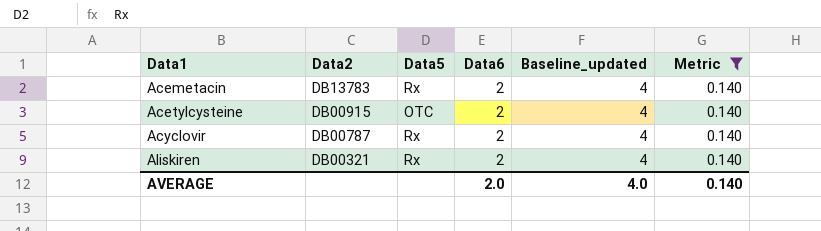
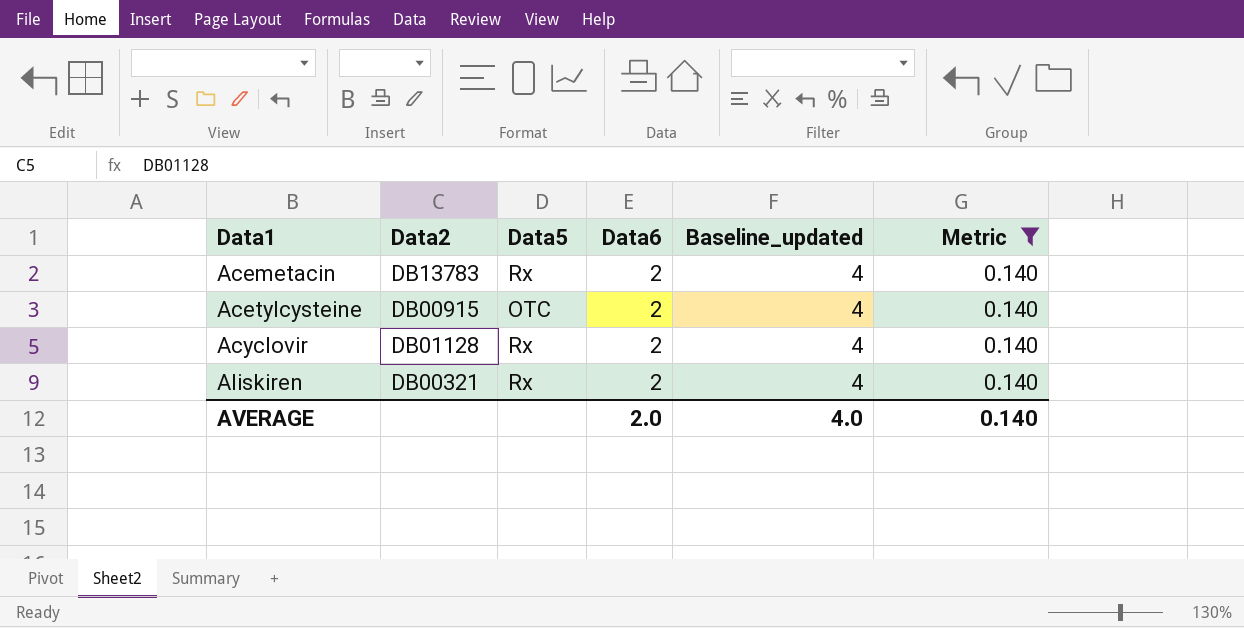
Acyclovir | Data2: DB00787 -> DB01128

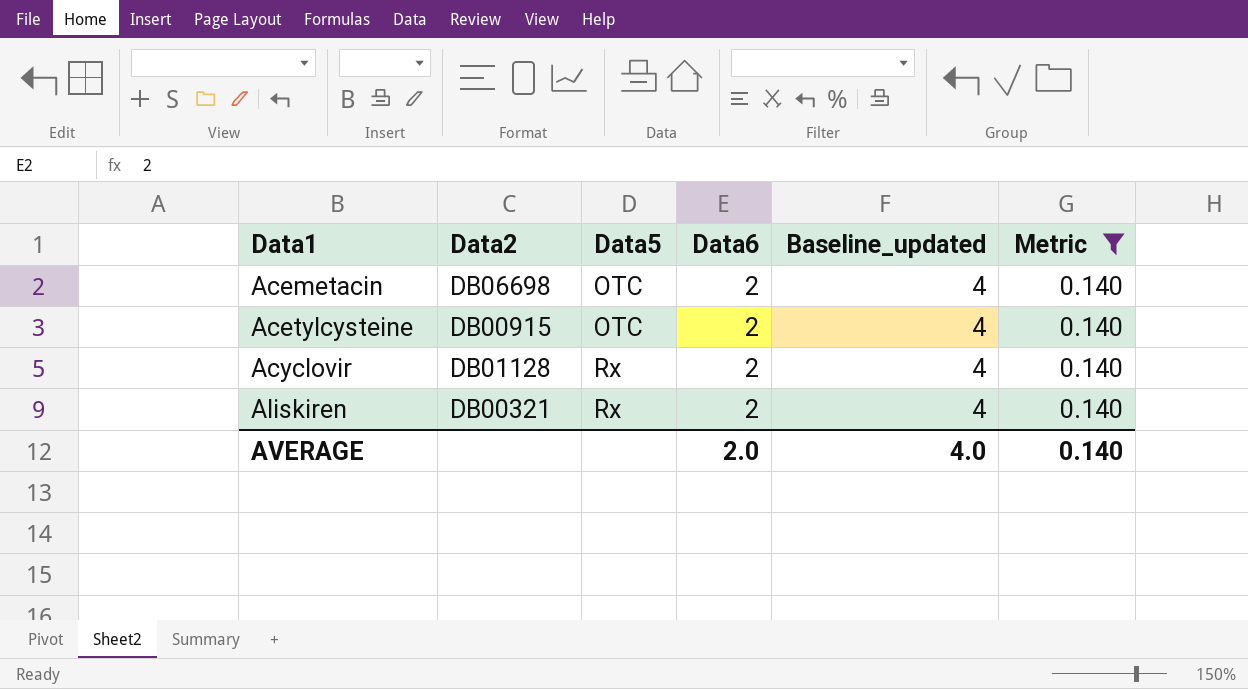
Acemetacin | Data2: DB13783 -> DB06698
Acemetacin | Data5: Rx -> OTC

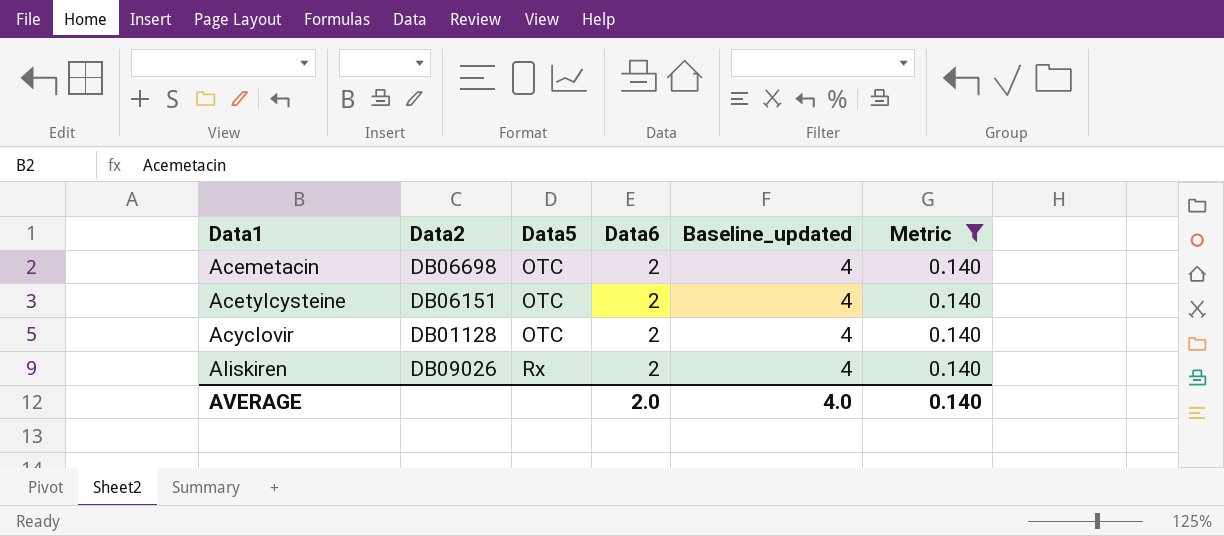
Acetylcysteine | Data2: DB00915 -> DB06151
Acyclovir | Data5: Rx -> OTC
Aliskiren | Data2: DB00321 -> DB09026

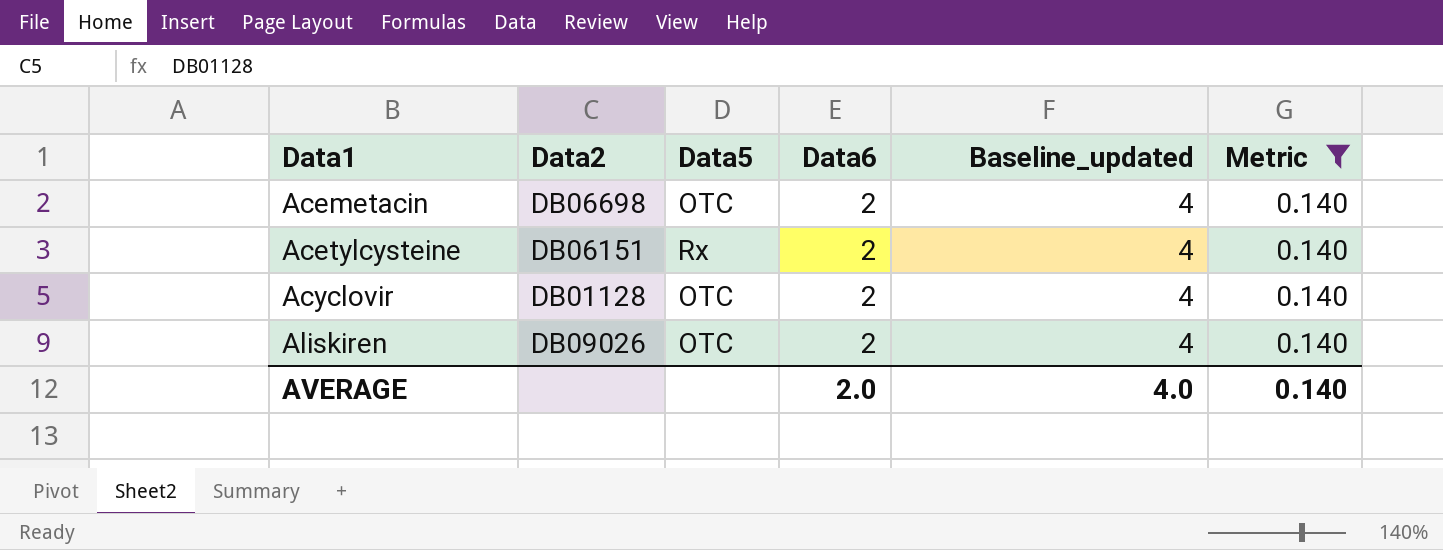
Acetylcysteine | Data5: OTC -> Rx
Aliskiren | Data5: Rx -> OTC

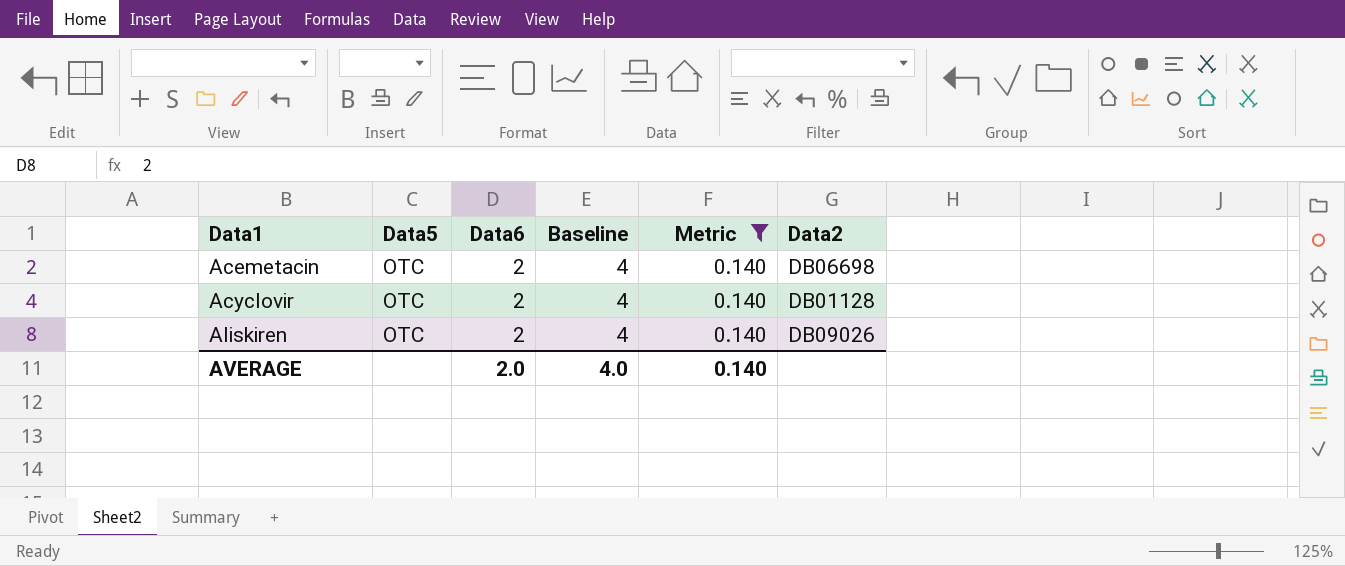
column name: Baseline_updated -> Baseline
column Data2 | position: 2 -> 6
row Acetylcysteine: DB06151 | Rx | 2 | 4 | 0.140 -> none

